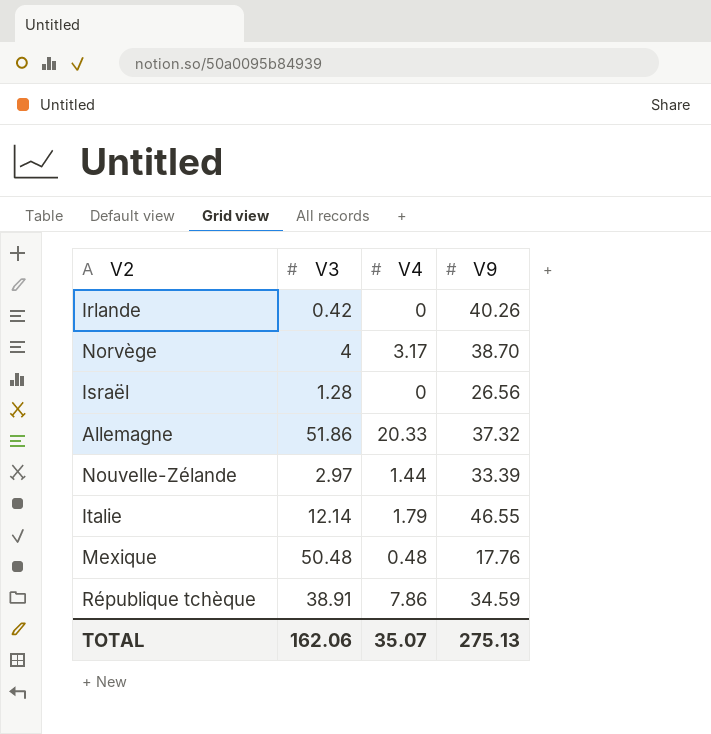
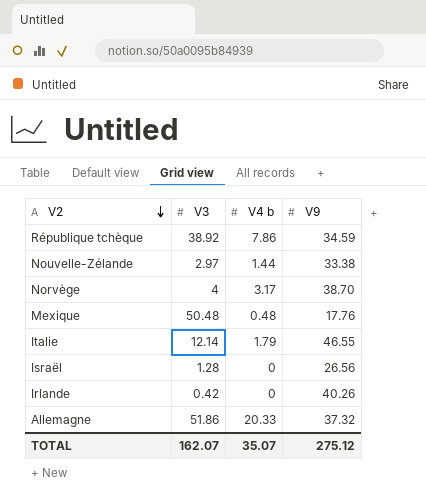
row order: none -> V2 descending
column name: V4 -> V4 b
République tchèque | V3: 38.91 -> 38.92
Nouvelle-Zélande | V9: 33.39 -> 33.38
TOTAL | V3: 162.06 -> 162.07
TOTAL | V9: 275.13 -> 275.12

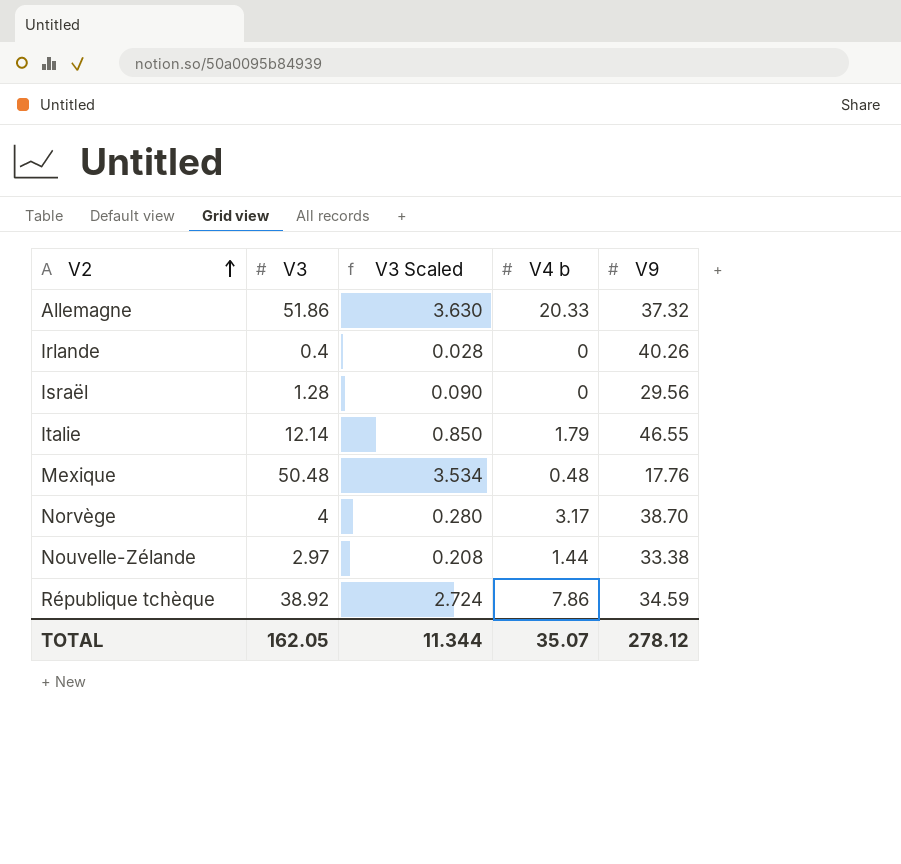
row order: V2 descending -> V2 ascending
column V3 Scaled | formula: none -> [V3] * 0.07
Irlande | V3: 0.42 -> 0.4
Israël | V9: 26.56 -> 29.56
TOTAL | V3: 162.07 -> 162.05
TOTAL | V9: 275.12 -> 278.12

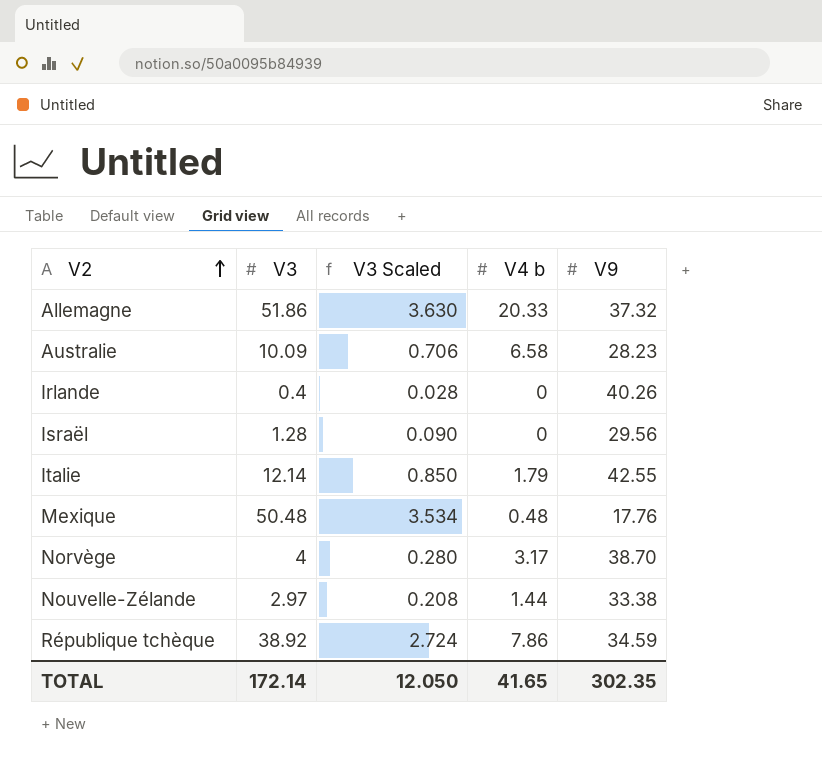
row Australie: none -> 10.09 | 0.706 | 6.58 | 28.23
Italie | V9: 46.55 -> 42.55
TOTAL | V3: 162.05 -> 172.14
TOTAL | V3 Scaled: 11.344 -> 12.050
TOTAL | V4 b: 35.07 -> 41.65
TOTAL | V9: 278.12 -> 302.35

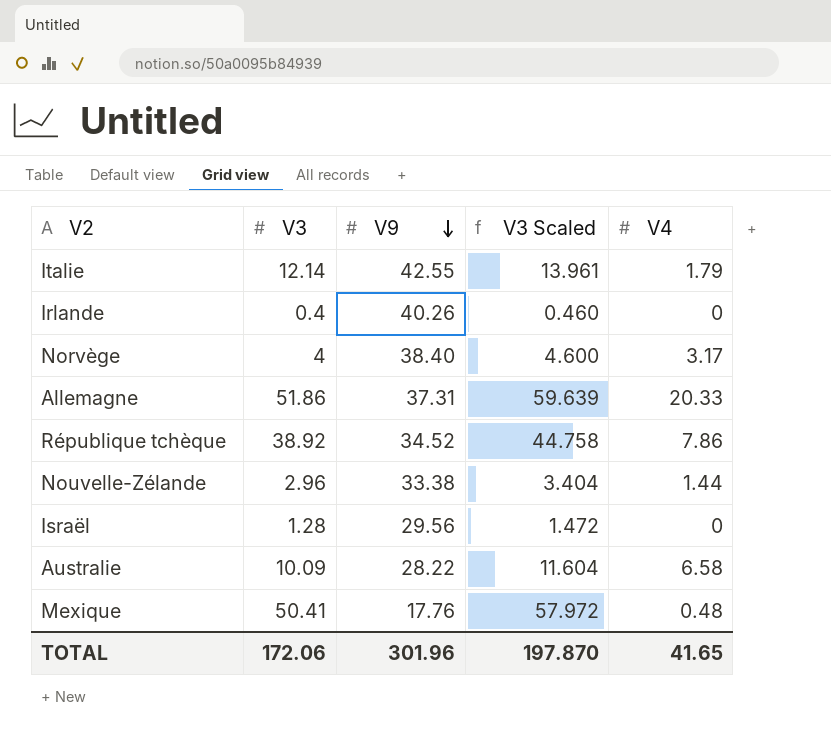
row order: V2 ascending -> V9 descending
column V9 | position: 5 -> 3
column V3 Scaled | formula: [V3] * 0.07 -> [V3] * 1.15
column name: V4 b -> V4
Norvège | V9: 38.70 -> 38.40
Allemagne | V9: 37.32 -> 37.31
République tchèque | V9: 34.59 -> 34.52
Nouvelle-Zélande | V3: 2.97 -> 2.96
Australie | V9: 28.23 -> 28.22
Mexique | V3: 50.48 -> 50.41
TOTAL | V3: 172.14 -> 172.06
TOTAL | V9: 302.35 -> 301.96
TOTAL | V3 Scaled: 12.050 -> 197.870

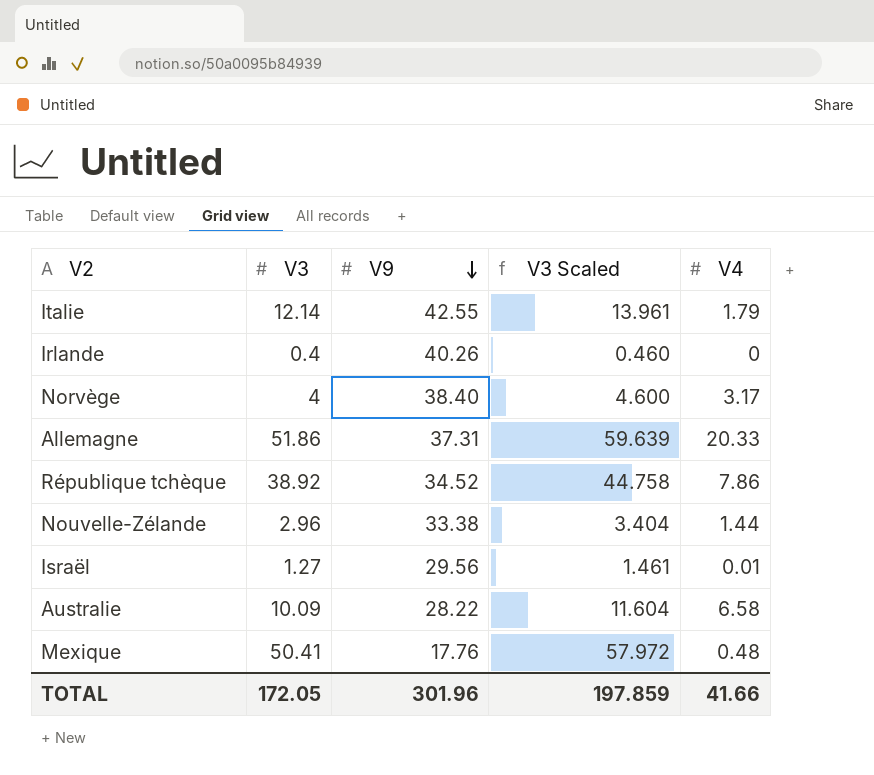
Israël | V3: 1.28 -> 1.27
Israël | V3 Scaled: 1.472 -> 1.461
Israël | V4: 0 -> 0.01
TOTAL | V3: 172.06 -> 172.05
TOTAL | V3 Scaled: 197.870 -> 197.859
TOTAL | V4: 41.65 -> 41.66

